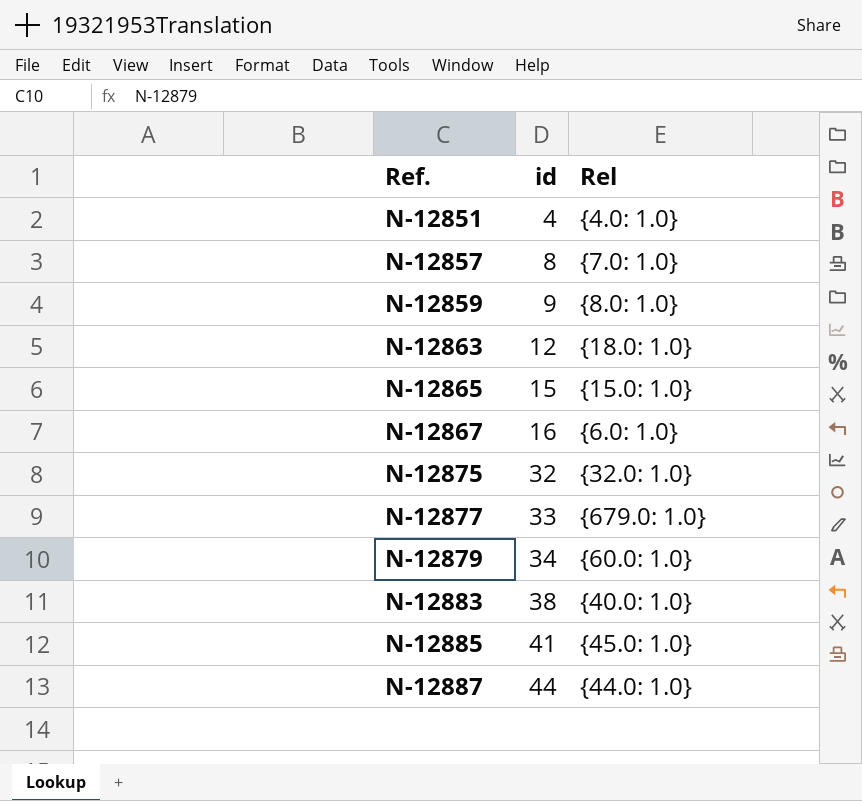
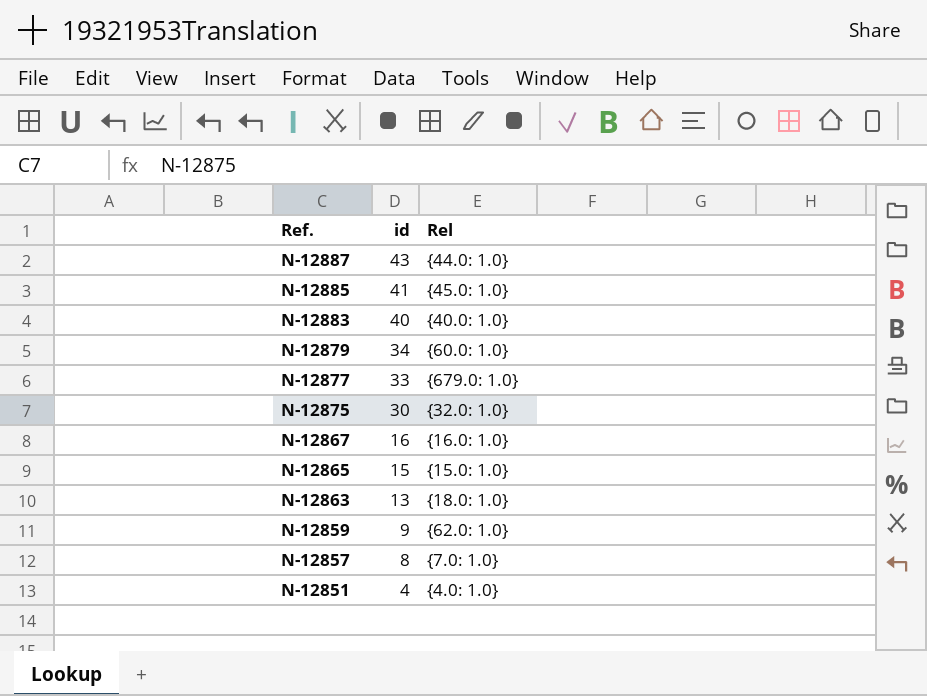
row order: Ref. ascending -> Ref. descending
N-12887 | id: 44 -> 43
N-12883 | id: 38 -> 40
N-12875 | id: 32 -> 30
N-12867 | Rel: {6.0: 1.0} -> {16.0: 1.0}
N-12863 | id: 12 -> 13
N-12859 | Rel: {8.0: 1.0} -> {62.0: 1.0}

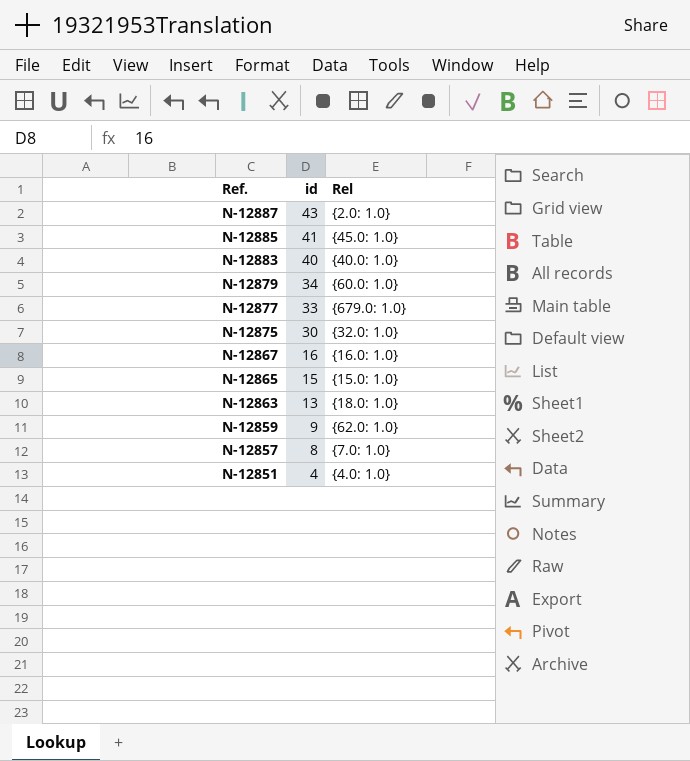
N-12887 | Rel: {44.0: 1.0} -> {2.0: 1.0}

